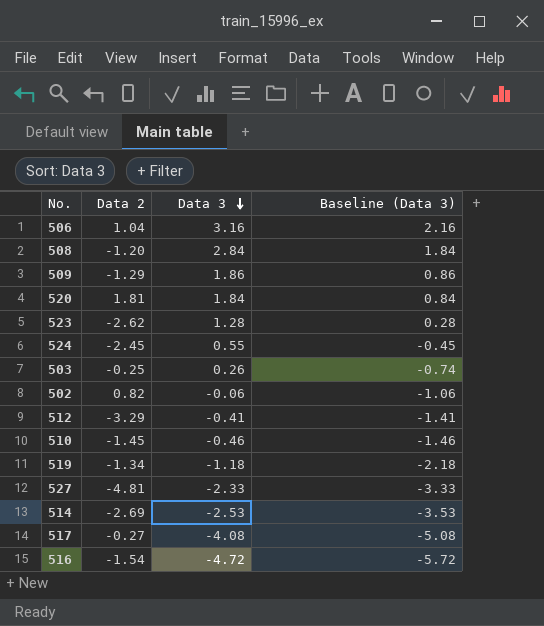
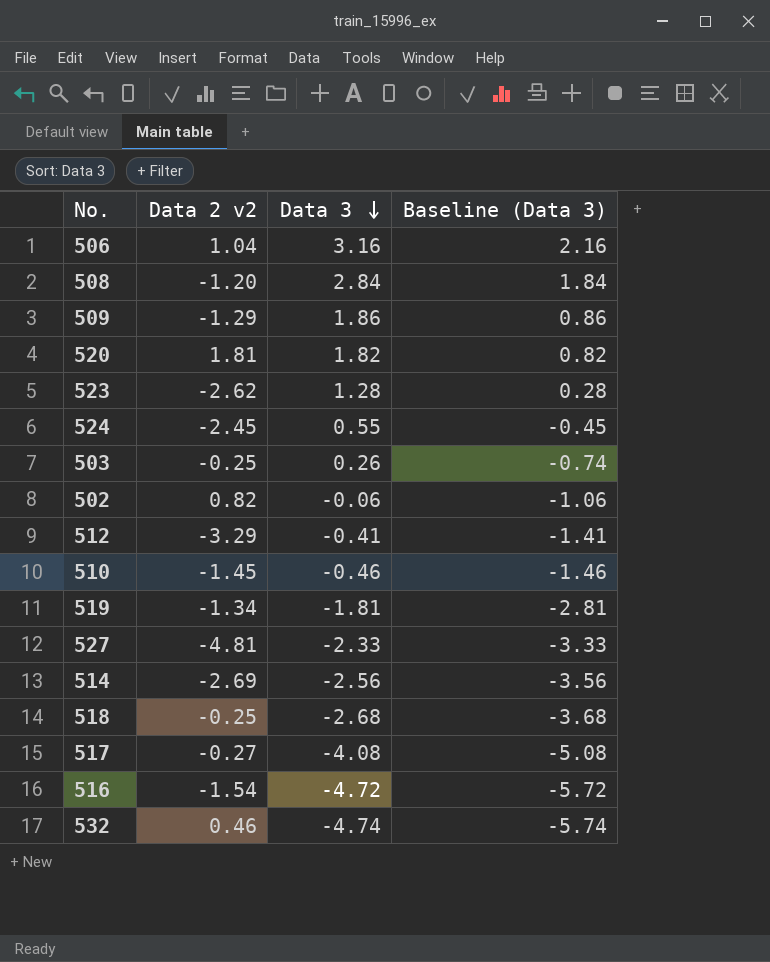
column name: Data 2 -> Data 2 v2
520 | Data 3: 1.84 -> 1.82
520 | Baseline (Data 3): 0.84 -> 0.82
519 | Data 3: -1.18 -> -1.81
519 | Baseline (Data 3): -2.18 -> -2.81
514 | Data 3: -2.53 -> -2.56
514 | Baseline (Data 3): -3.53 -> -3.56
row 518: none -> -0.25 | -2.68 | -3.68
row 532: none -> 0.46 | -4.74 | -5.74

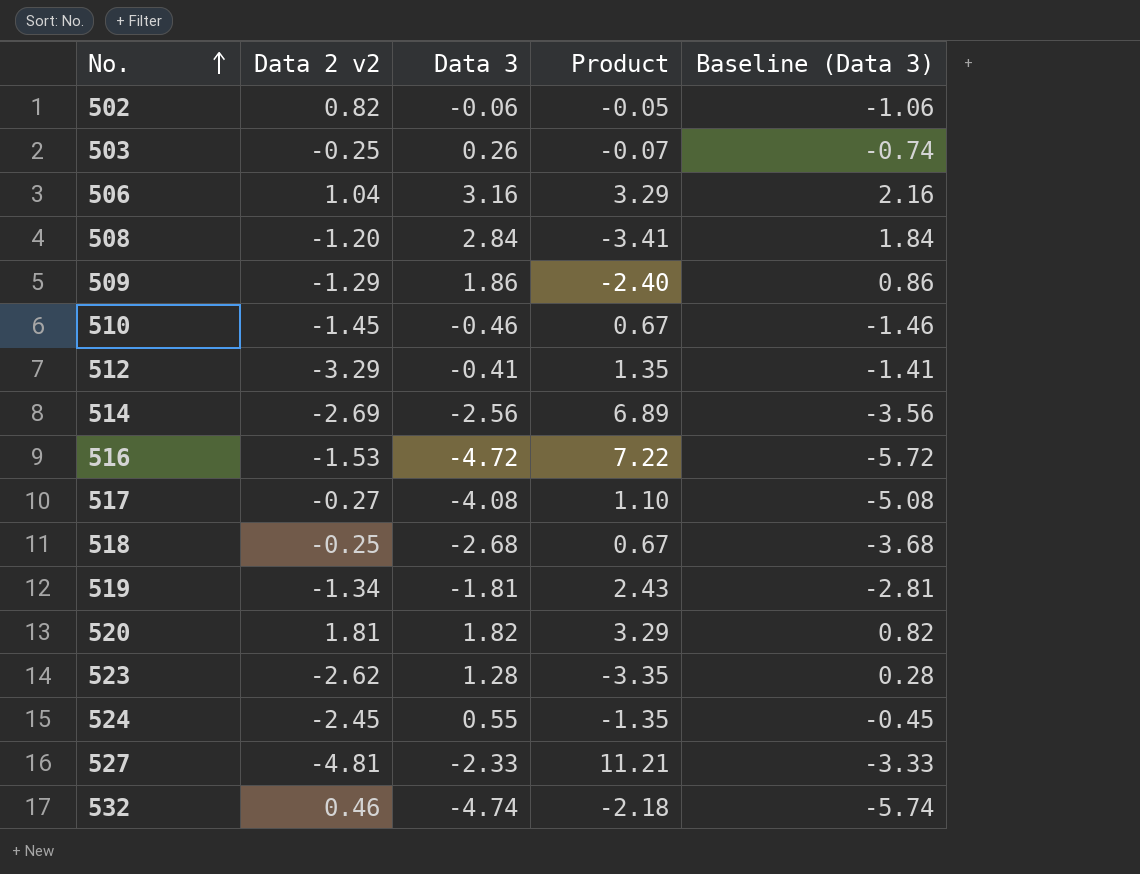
row order: Data 3 descending -> No. ascending
column Product | formula: none -> [Data 2 v2] * [Data 3]
516 | Data 2 v2: -1.54 -> -1.53

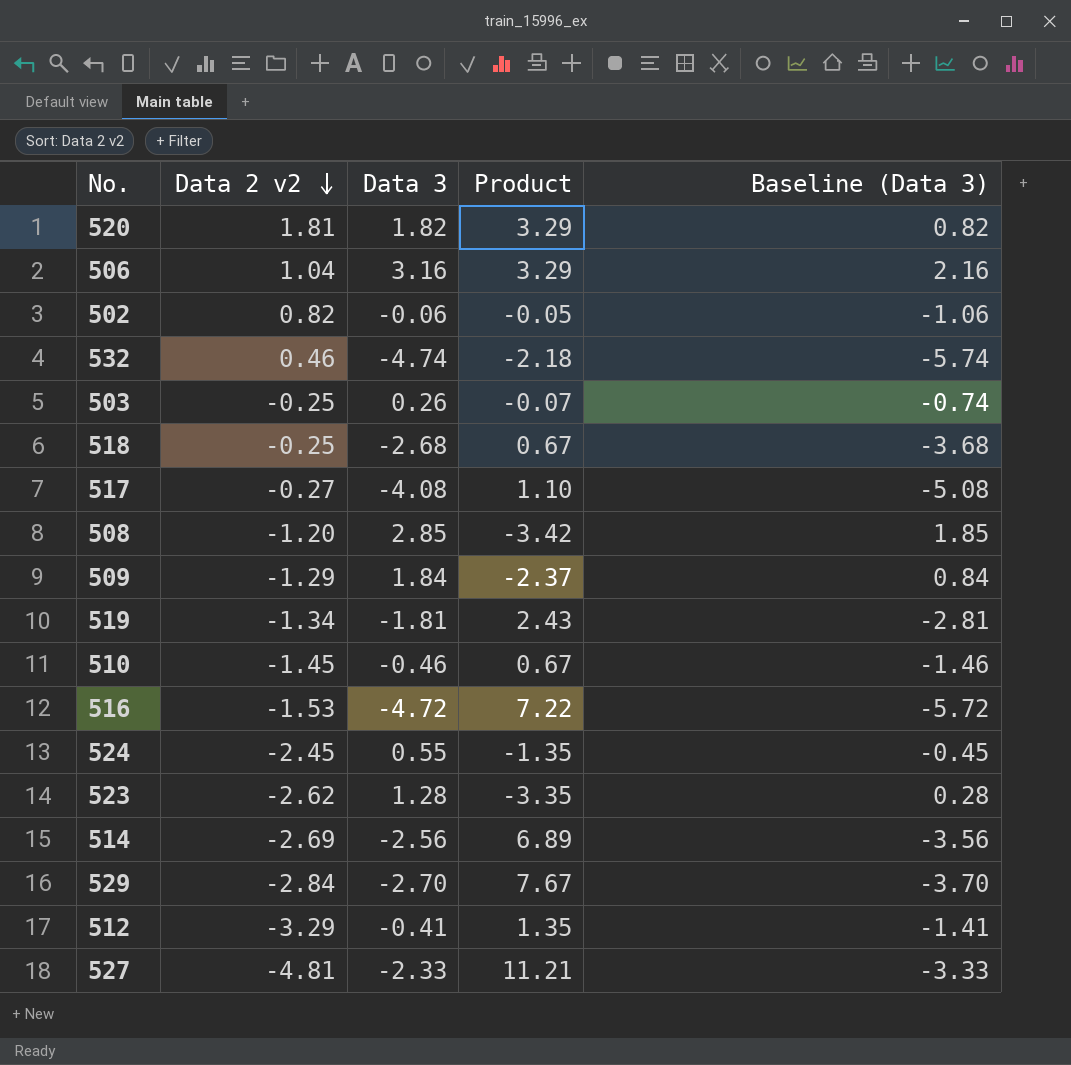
row order: No. ascending -> Data 2 v2 descending
508 | Data 3: 2.84 -> 2.85
508 | Product: -3.41 -> -3.42
508 | Baseline (Data 3): 1.84 -> 1.85
509 | Data 3: 1.86 -> 1.84
509 | Product: -2.40 -> -2.37
509 | Baseline (Data 3): 0.86 -> 0.84
row 529: none -> -2.84 | -2.70 | 7.67 | -3.70

